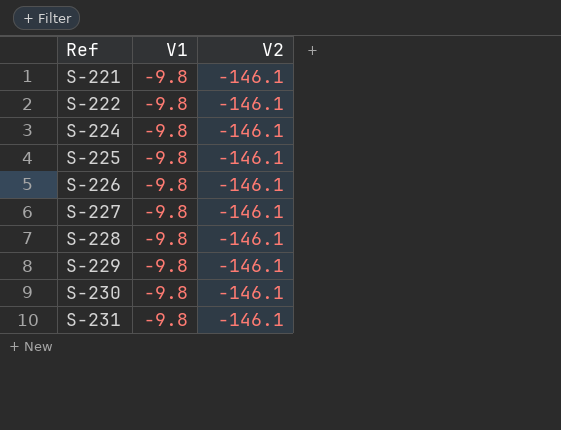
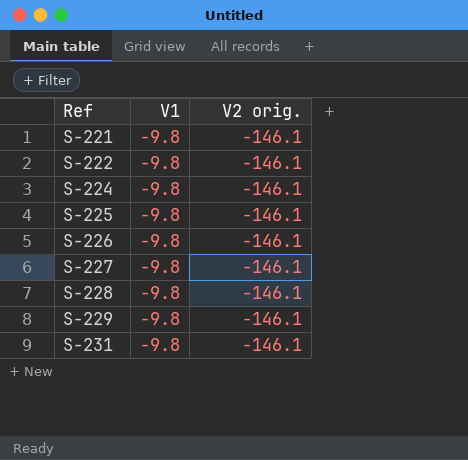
column name: V2 -> V2 orig.
row S-230: -9.8 | -146.1 -> none

